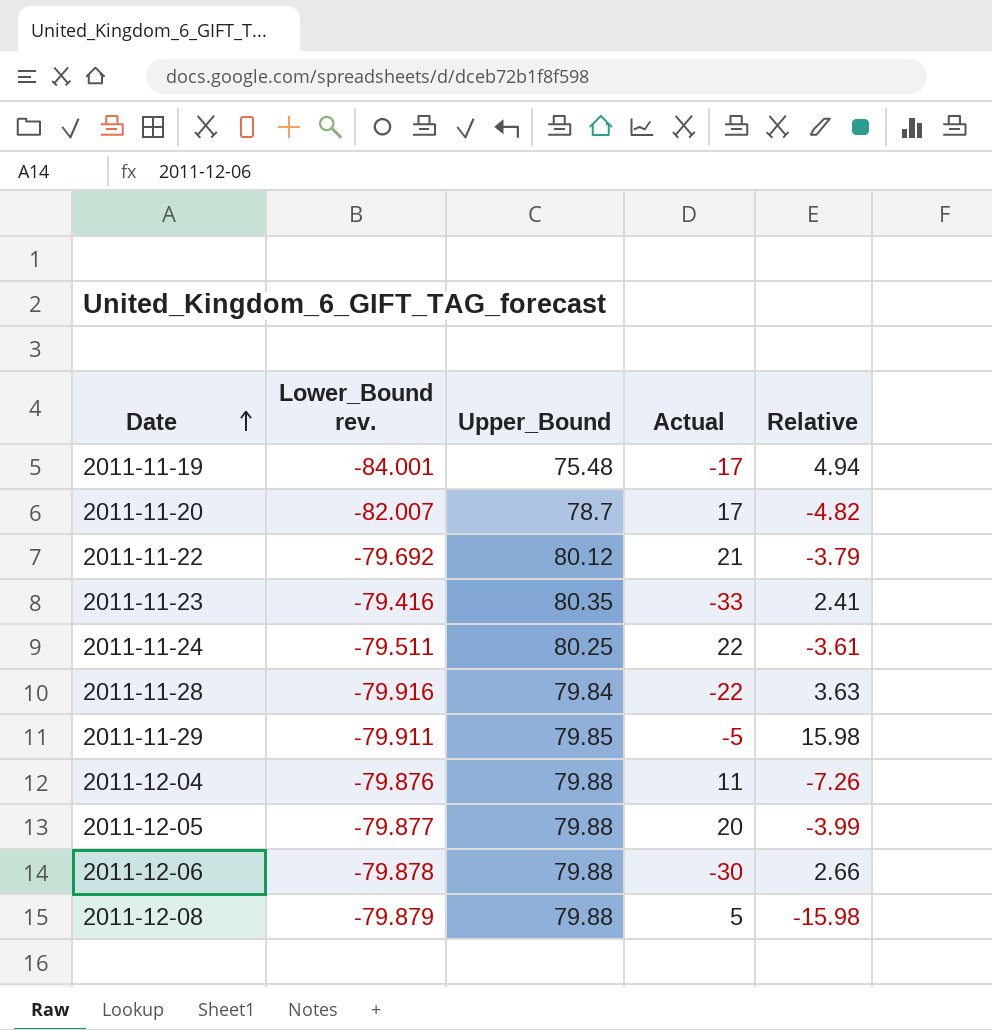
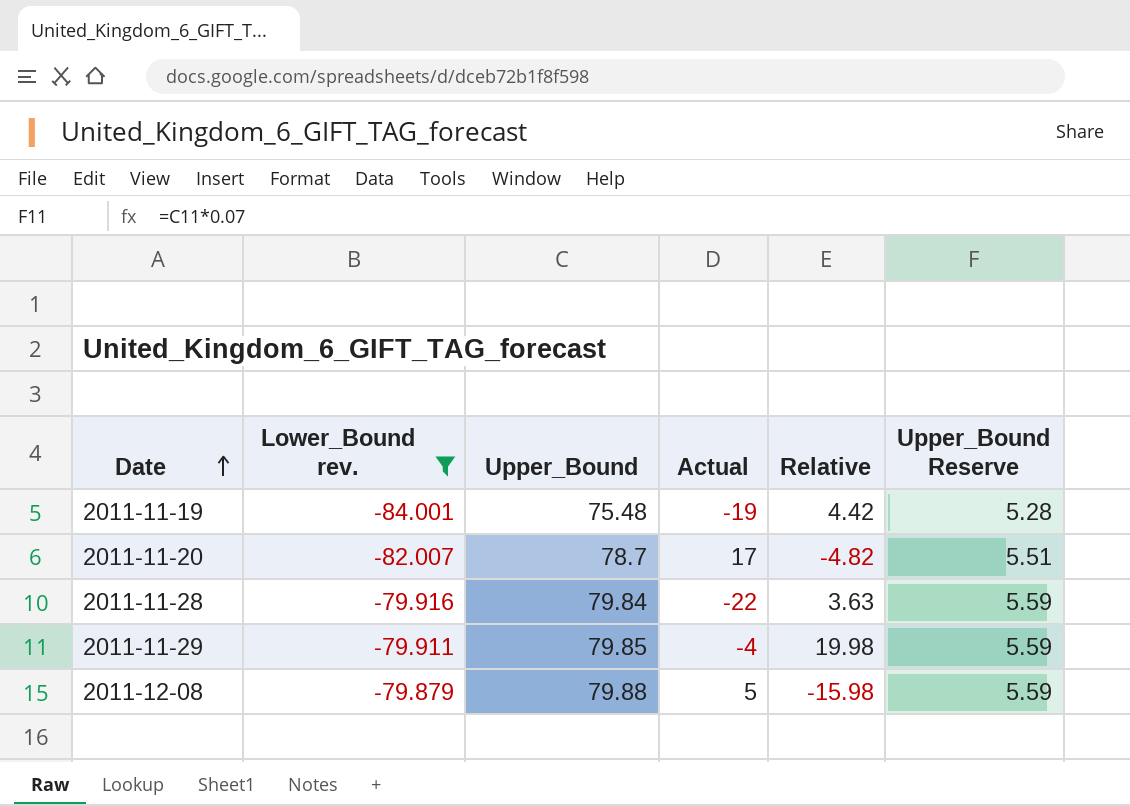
filter: none -> Lower_Bound rev. <= -79.879
column Upper_Bound Reserve | formula: none -> [Upper_Bound] * 0.07
2011-11-19 | Actual: -17 -> -19
2011-11-19 | Relative: 4.94 -> 4.42
2011-11-29 | Actual: -5 -> -4
2011-11-29 | Relative: 15.98 -> 19.98

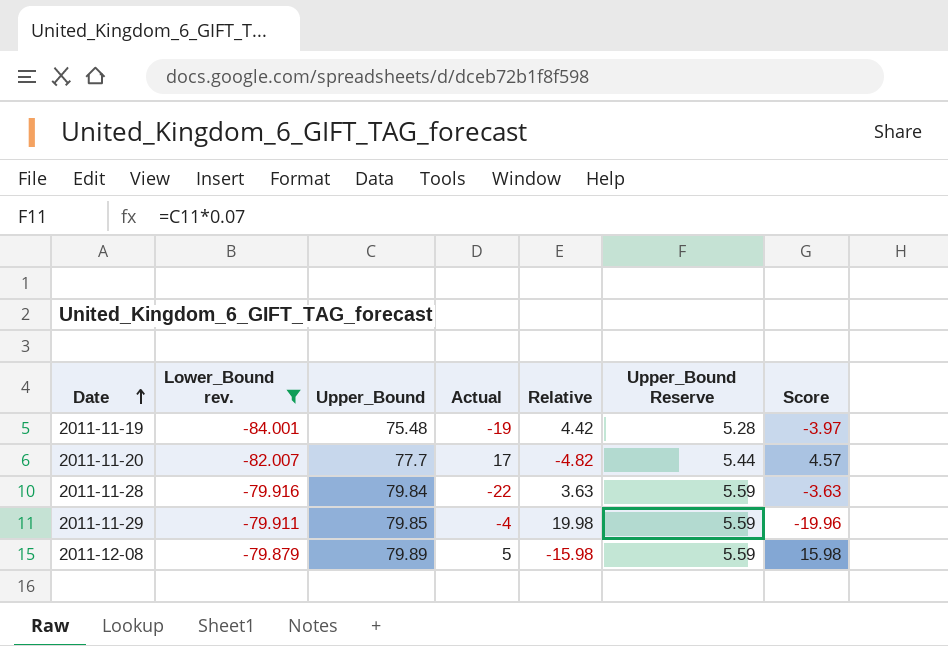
column Score | formula: none -> [Upper_Bound] / [Actual]
2011-11-20 | Upper_Bound: 78.7 -> 77.7
2011-11-20 | Upper_Bound Reserve: 5.51 -> 5.44
2011-12-08 | Upper_Bound: 79.88 -> 79.89

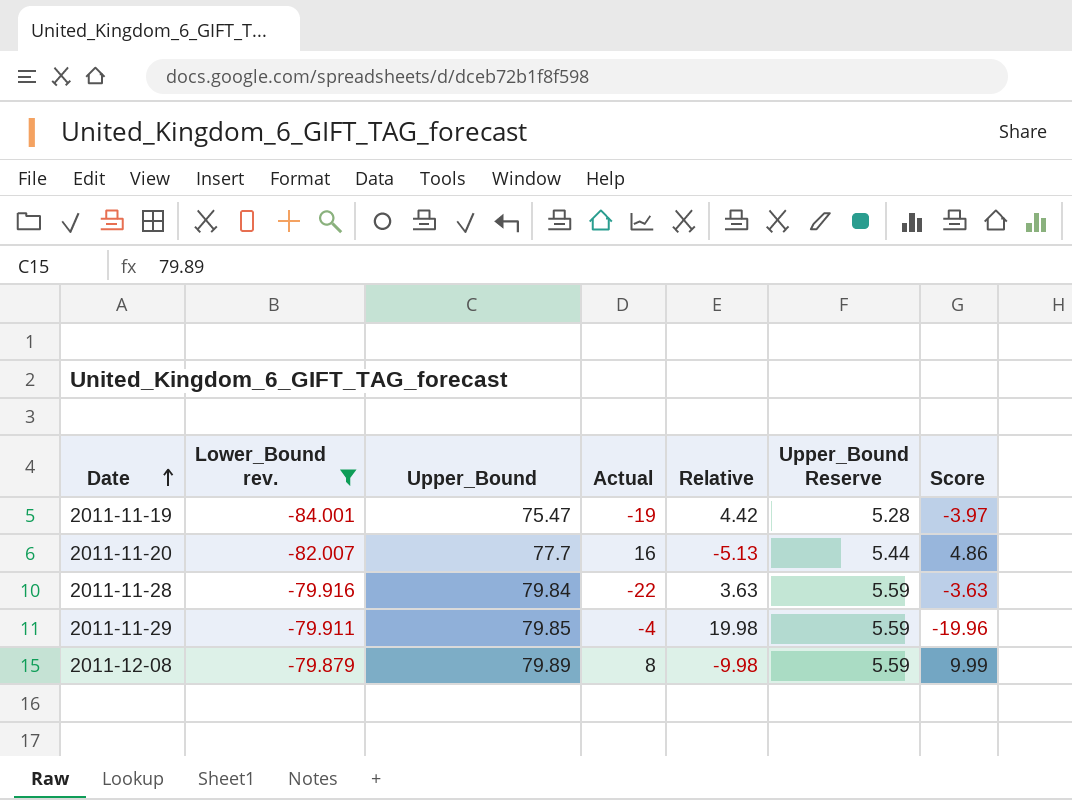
2011-11-19 | Upper_Bound: 75.48 -> 75.47
2011-11-20 | Actual: 17 -> 16
2011-11-20 | Relative: -4.82 -> -5.13
2011-11-20 | Score: 4.57 -> 4.86
2011-12-08 | Actual: 5 -> 8
2011-12-08 | Relative: -15.98 -> -9.98
2011-12-08 | Score: 15.98 -> 9.99

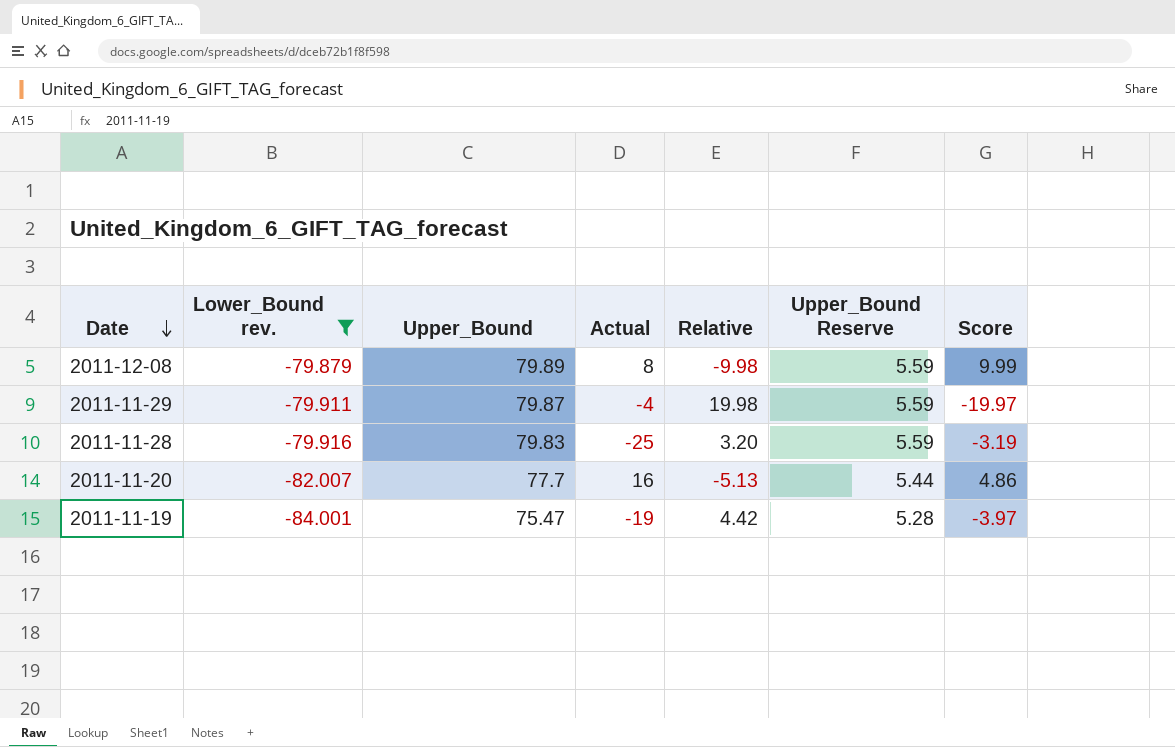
row order: Date ascending -> Date descending
2011-11-29 | Upper_Bound: 79.85 -> 79.87
2011-11-29 | Score: -19.96 -> -19.97
2011-11-28 | Upper_Bound: 79.84 -> 79.83
2011-11-28 | Actual: -22 -> -25
2011-11-28 | Relative: 3.63 -> 3.20
2011-11-28 | Score: -3.63 -> -3.19

